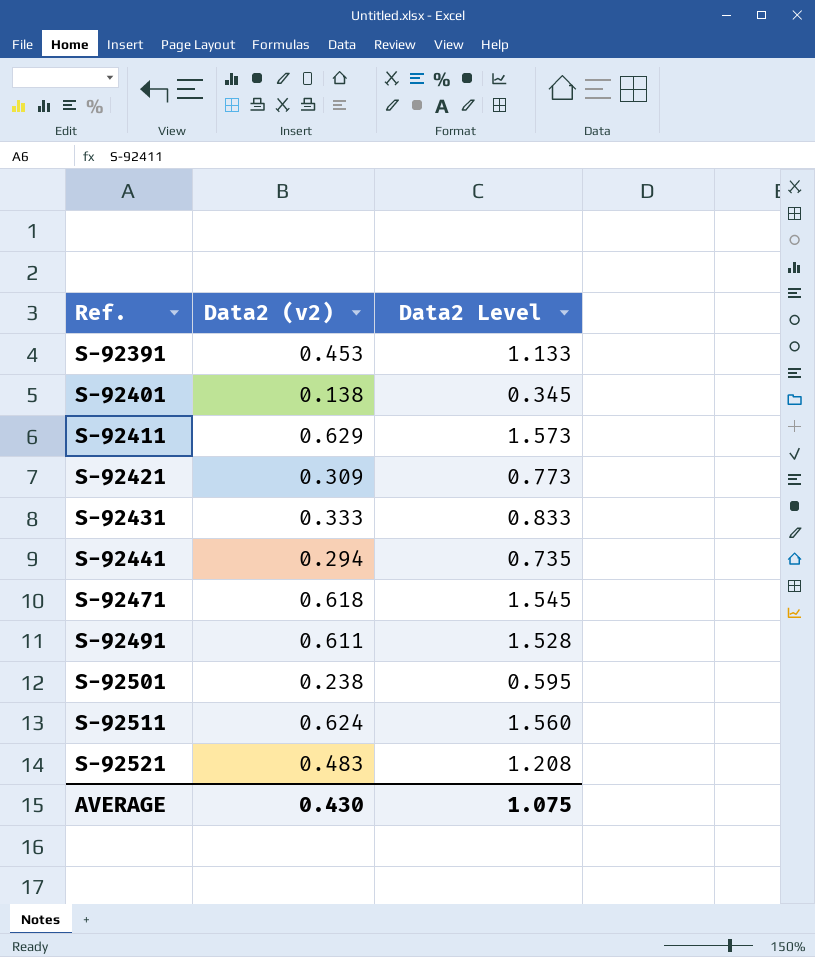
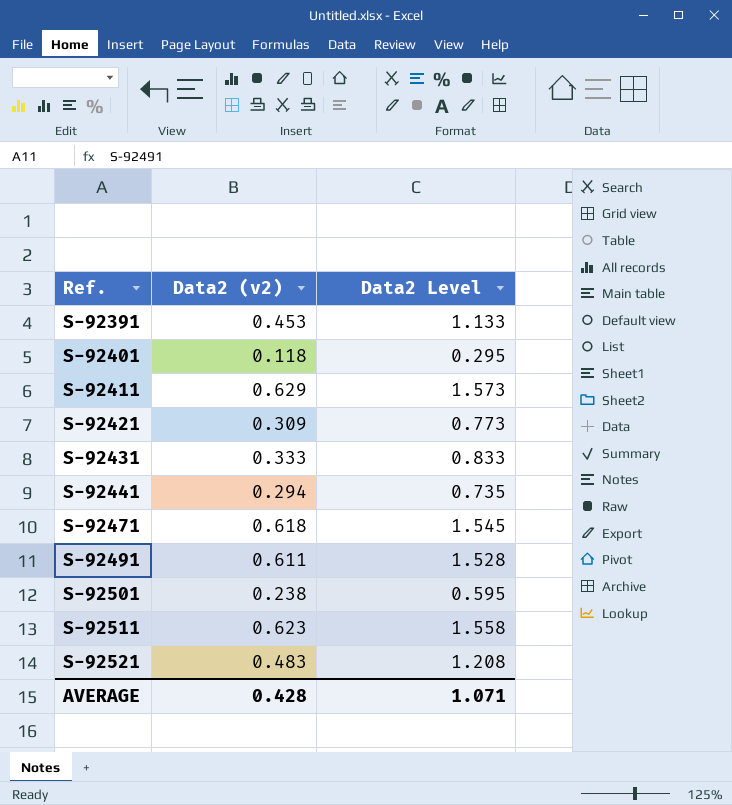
S-92401 | Data2 (v2): 0.138 -> 0.118
S-92401 | Data2 Level: 0.345 -> 0.295
S-92511 | Data2 (v2): 0.624 -> 0.623
S-92511 | Data2 Level: 1.560 -> 1.558
AVERAGE | Data2 (v2): 0.430 -> 0.428
AVERAGE | Data2 Level: 1.075 -> 1.071

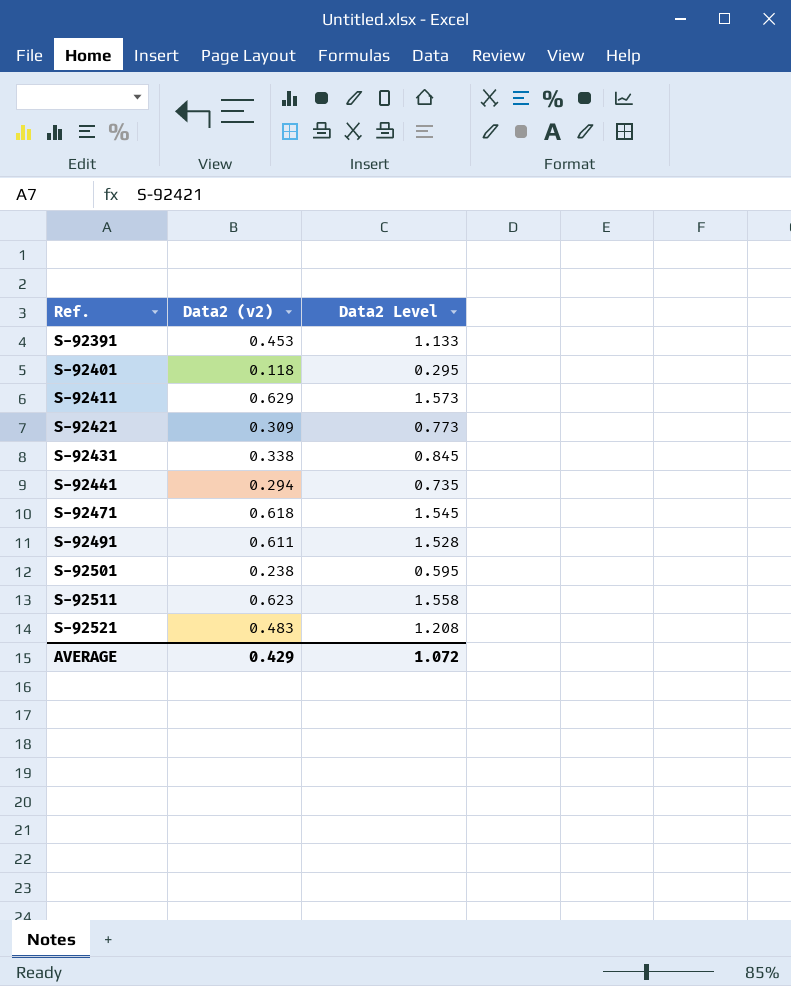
S-92431 | Data2 (v2): 0.333 -> 0.338
S-92431 | Data2 Level: 0.833 -> 0.845
AVERAGE | Data2 (v2): 0.428 -> 0.429
AVERAGE | Data2 Level: 1.071 -> 1.072

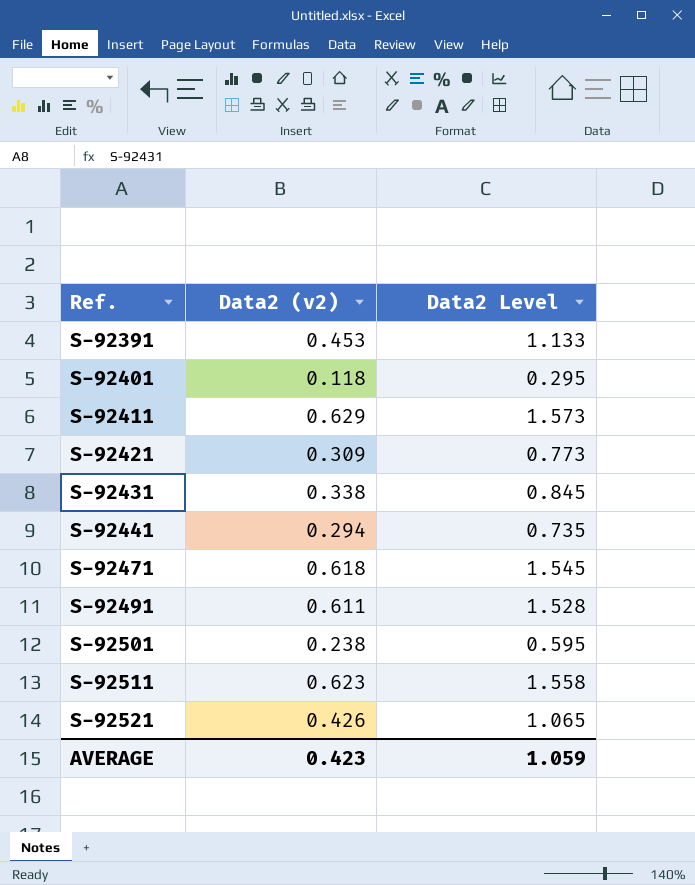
S-92521 | Data2 (v2): 0.483 -> 0.426
S-92521 | Data2 Level: 1.208 -> 1.065
AVERAGE | Data2 (v2): 0.429 -> 0.423
AVERAGE | Data2 Level: 1.072 -> 1.059

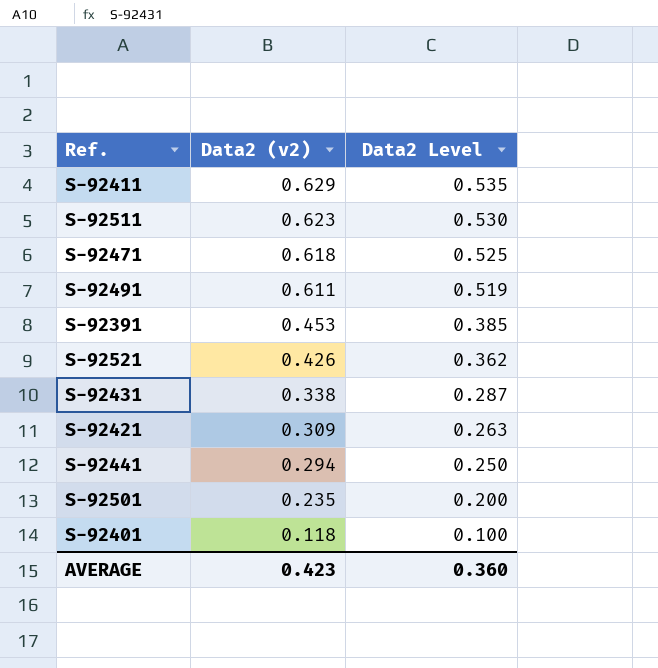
row order: Ref. ascending -> Data2 (v2) descending
column Data2 Level | formula: [Data2 (v2)] * 2.5 -> [Data2 (v2)] * 0.85
S-92501 | Data2 (v2): 0.238 -> 0.235
AVERAGE | Data2 Level: 1.059 -> 0.360

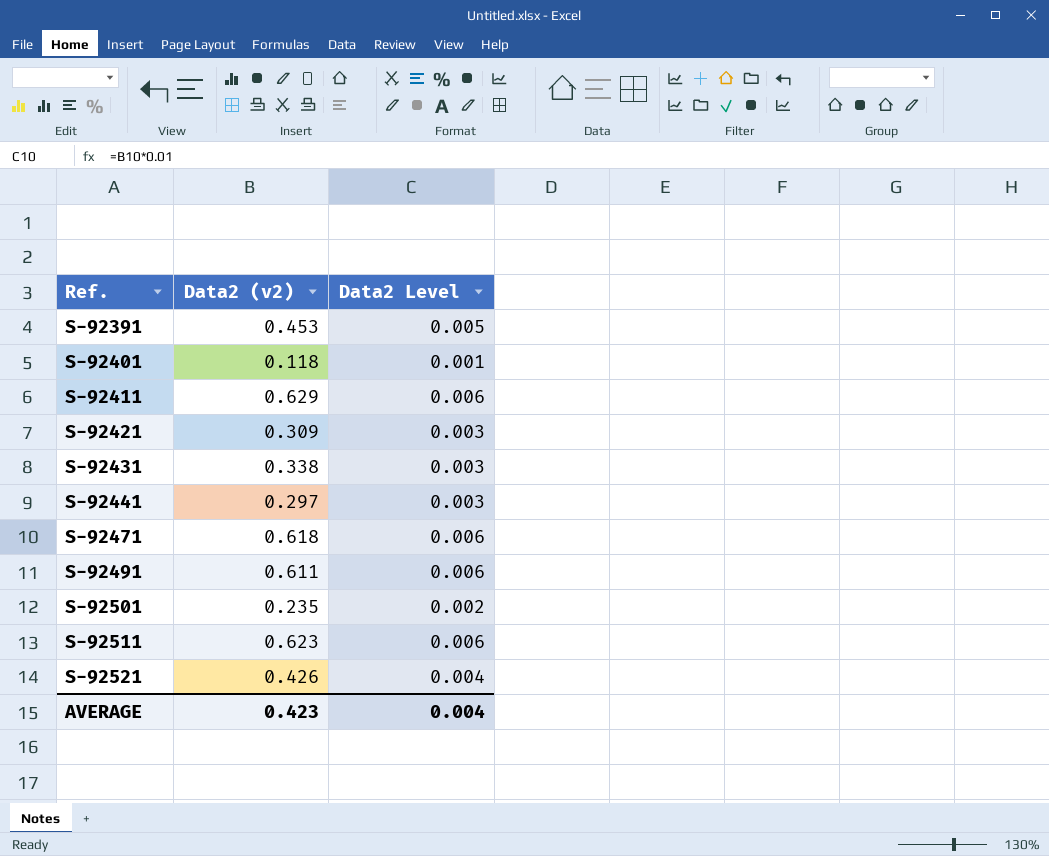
row order: Data2 (v2) descending -> Ref. ascending
column Data2 Level | formula: [Data2 (v2)] * 0.85 -> [Data2 (v2)] * 0.01
S-92441 | Data2 (v2): 0.294 -> 0.297
AVERAGE | Data2 Level: 0.360 -> 0.004

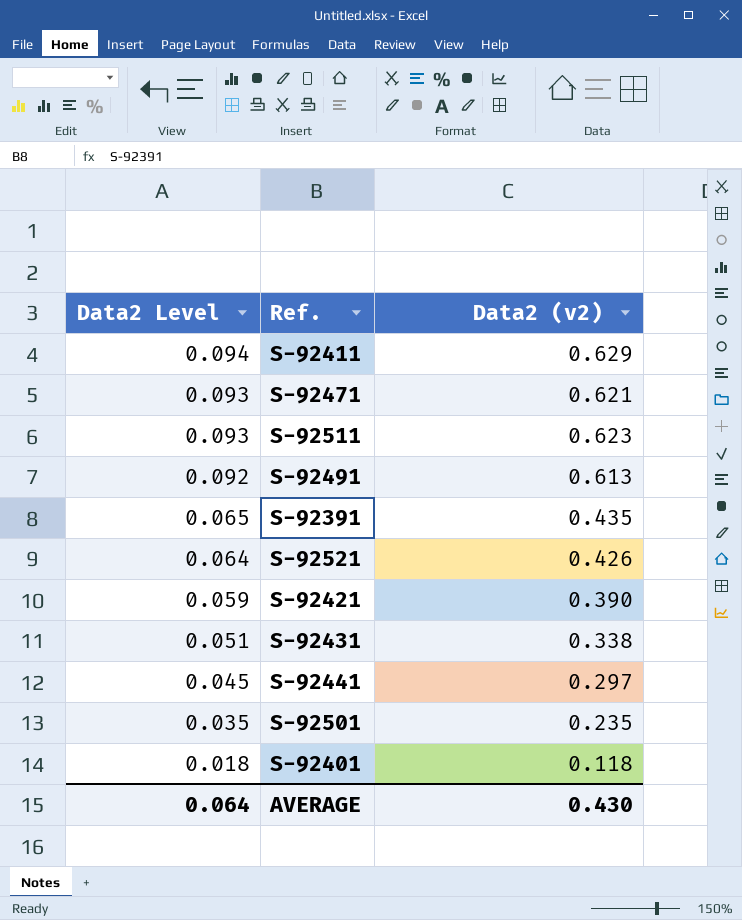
row order: Ref. ascending -> Data2 Level descending
column Data2 Level | formula: [Data2 (v2)] * 0.01 -> [Data2 (v2)] * 0.15
column Data2 Level | position: 3 -> 1
S-92471 | Data2 (v2): 0.618 -> 0.621
S-92491 | Data2 (v2): 0.611 -> 0.613
S-92391 | Data2 (v2): 0.453 -> 0.435
S-92421 | Data2 (v2): 0.309 -> 0.390
AVERAGE | Data2 Level: 0.004 -> 0.064
AVERAGE | Data2 (v2): 0.423 -> 0.430

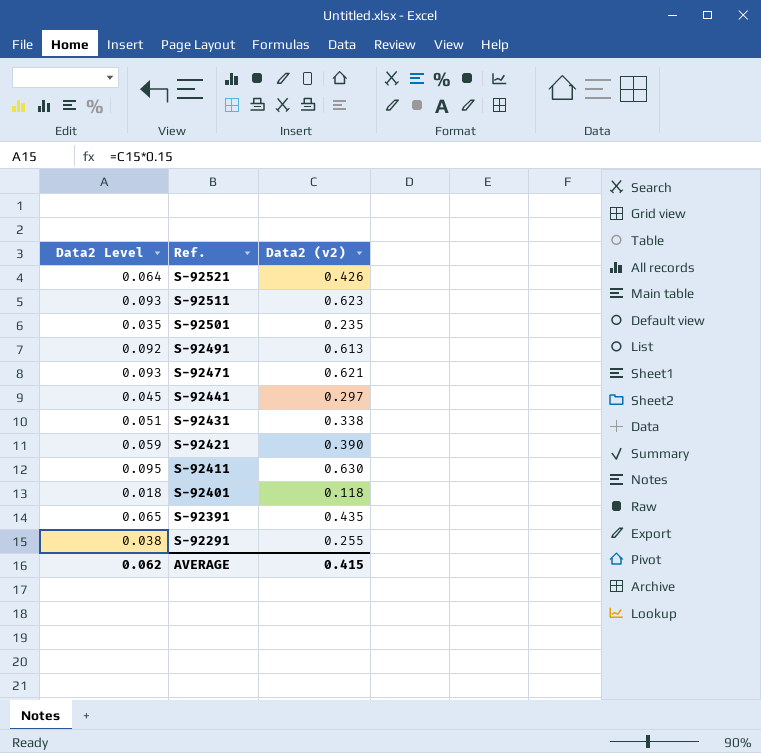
row order: Data2 Level descending -> Ref. descending
S-92411 | Data2 Level: 0.094 -> 0.095
S-92411 | Data2 (v2): 0.629 -> 0.630
row S-92291: none -> 0.038 | 0.255
AVERAGE | Data2 Level: 0.064 -> 0.062
AVERAGE | Data2 (v2): 0.430 -> 0.415

